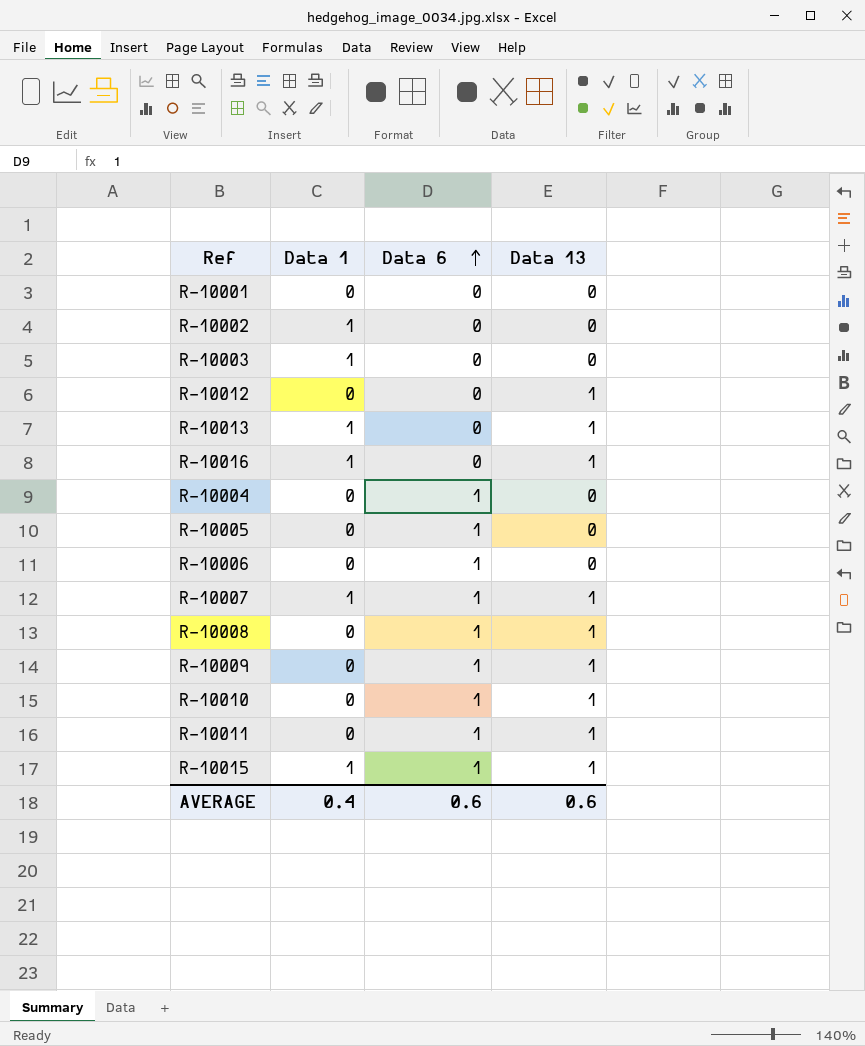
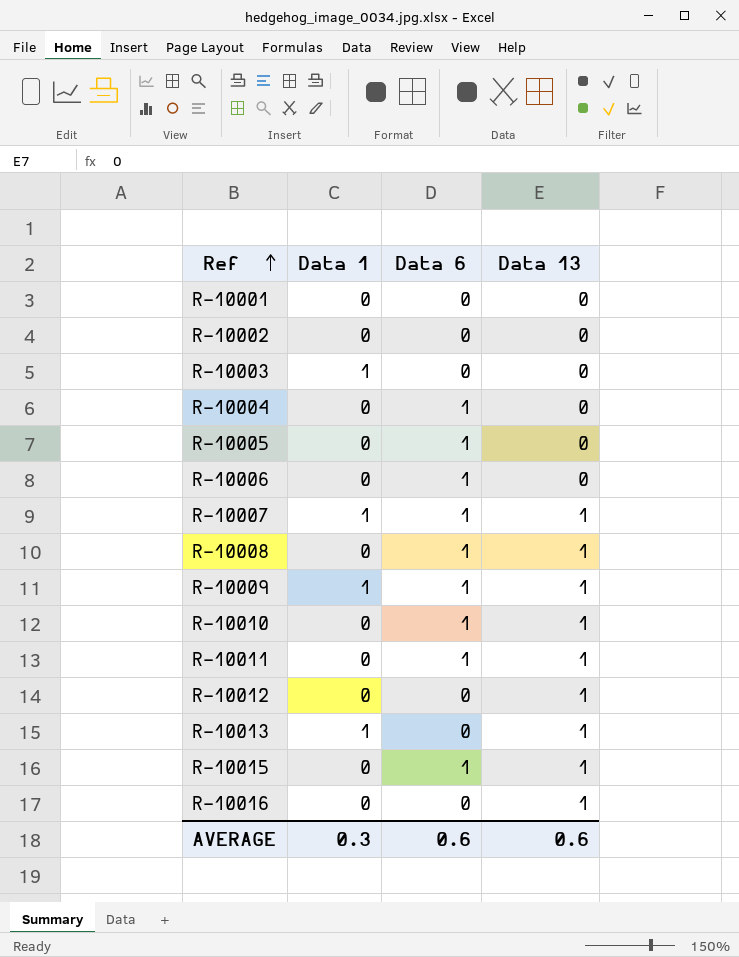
row order: Data 6 ascending -> Ref ascending
R-10002 | Data 1: 1 -> 0
R-10009 | Data 1: 0 -> 1
R-10015 | Data 1: 1 -> 0
R-10016 | Data 1: 1 -> 0
AVERAGE | Data 1: 0.4 -> 0.3

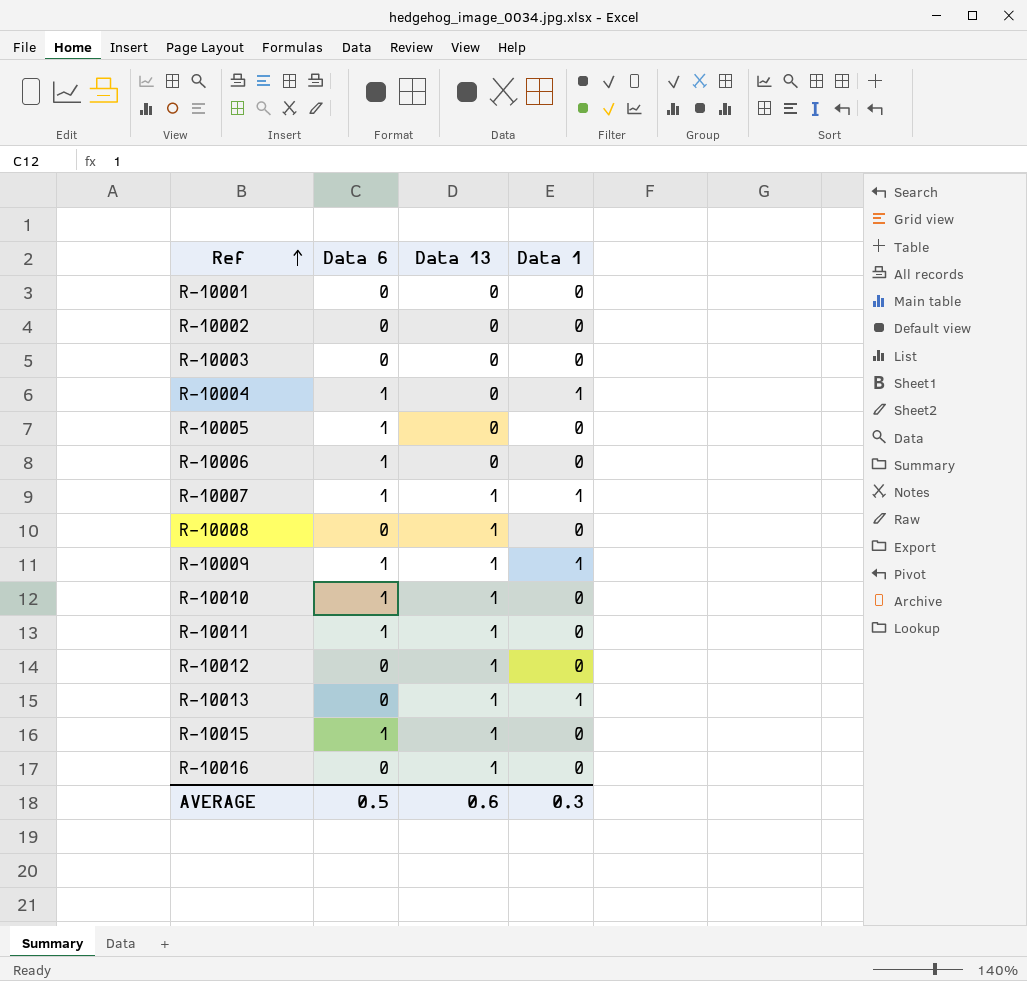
column Data 1 | position: 2 -> 4
R-10003 | Data 1: 1 -> 0
R-10004 | Data 1: 0 -> 1
R-10008 | Data 6: 1 -> 0
AVERAGE | Data 6: 0.6 -> 0.5

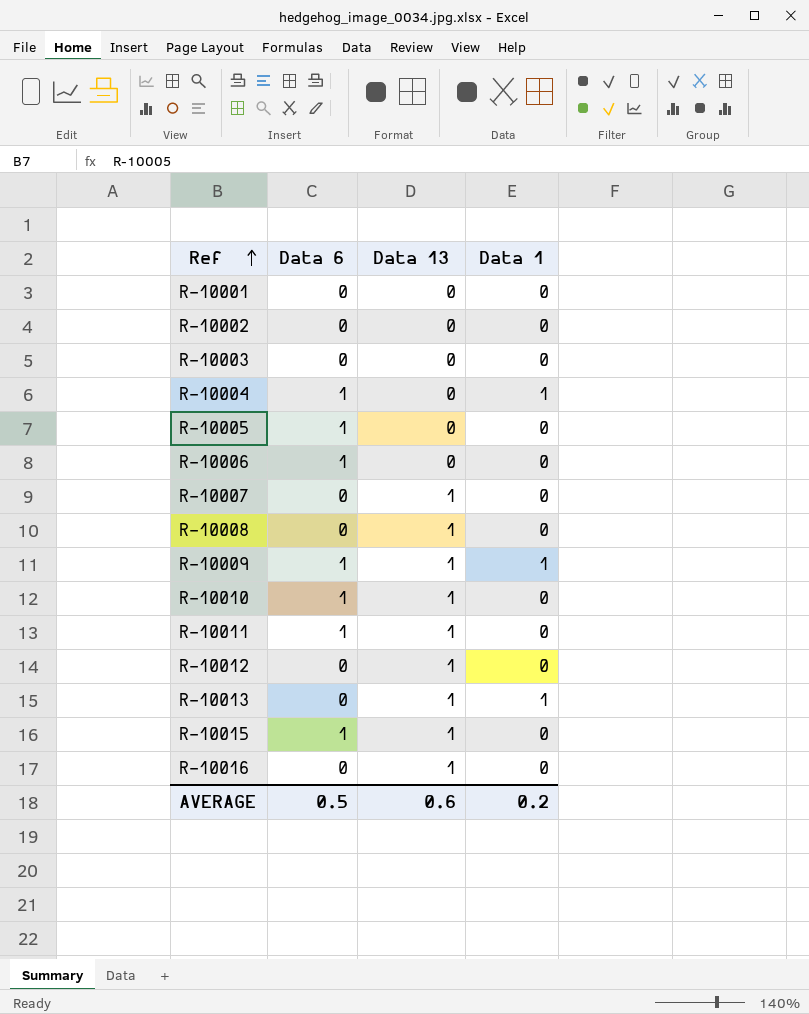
R-10007 | Data 6: 1 -> 0
R-10007 | Data 1: 1 -> 0
AVERAGE | Data 1: 0.3 -> 0.2

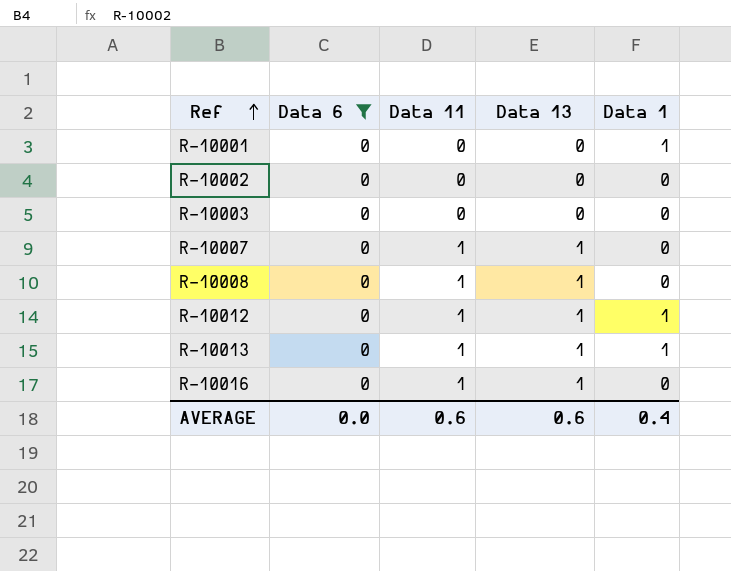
filter: none -> Data 6 = 0
column Data 11 | position: none -> 3
R-10001 | Data 1: 0 -> 1
R-10012 | Data 1: 0 -> 1
AVERAGE | Data 6: 0.5 -> 0.0
AVERAGE | Data 1: 0.2 -> 0.4

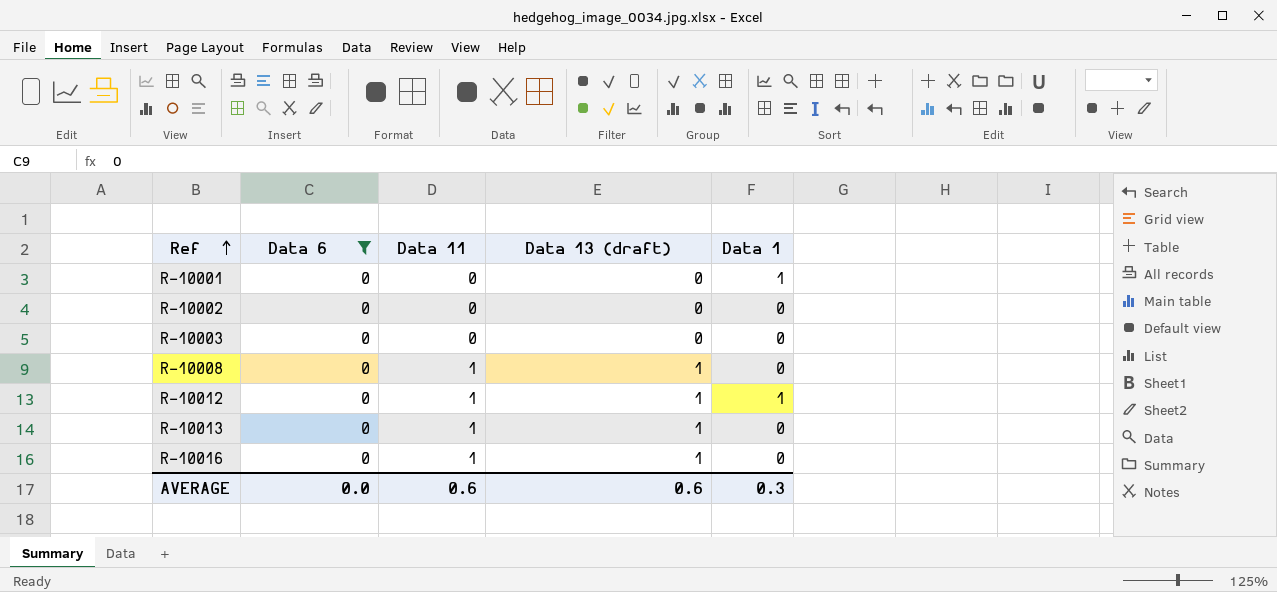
column name: Data 13 -> Data 13 (draft)
row R-10007: 0 | 1 | 1 | 0 -> none
R-10013 | Data 1: 1 -> 0
AVERAGE | Data 1: 0.4 -> 0.3

